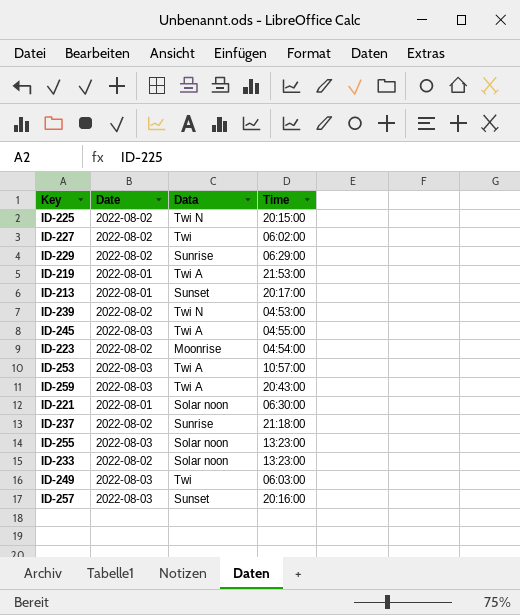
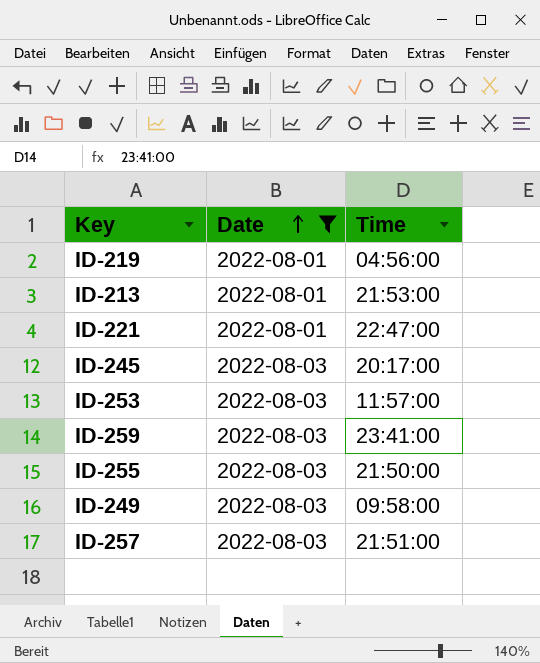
filter: none -> Date != 2022-08-02
row order: none -> Date ascending
column Data | position: 3 -> none
ID-219 | Time: 21:53:00 -> 04:56:00
ID-213 | Time: 20:17:00 -> 21:53:00
ID-221 | Time: 06:30:00 -> 22:47:00
ID-245 | Time: 04:55:00 -> 20:17:00
ID-253 | Time: 10:57:00 -> 11:57:00
ID-259 | Time: 20:43:00 -> 23:41:00
ID-255 | Time: 13:23:00 -> 21:50:00
ID-249 | Time: 06:03:00 -> 09:58:00
ID-257 | Time: 20:16:00 -> 21:51:00

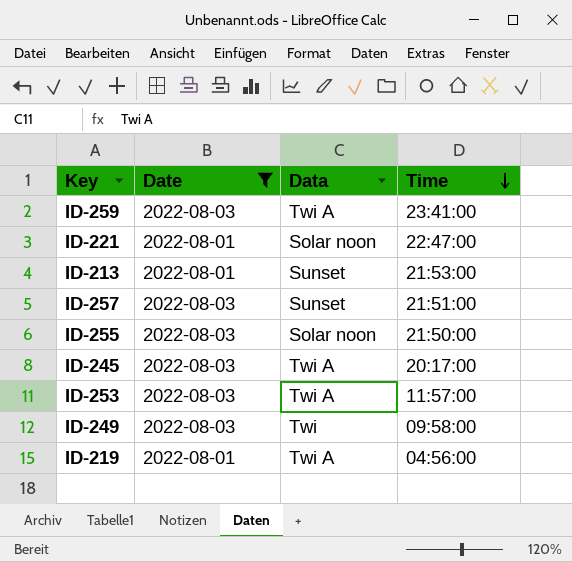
row order: Date ascending -> Time descending
column Data | position: none -> 3

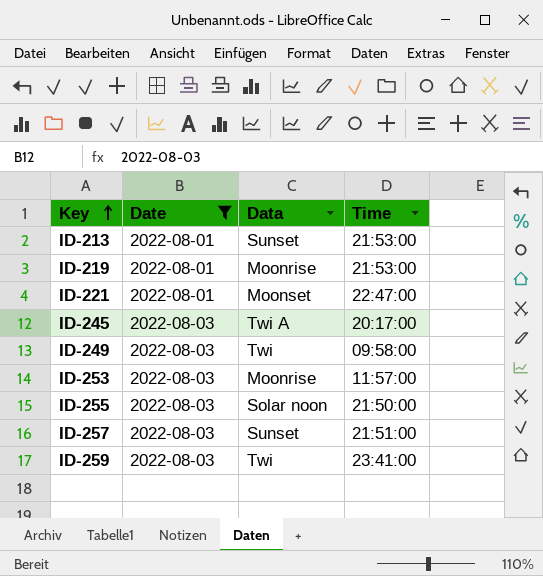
row order: Time descending -> Key ascending
ID-219 | Data: Twi A -> Moonrise
ID-219 | Time: 04:56:00 -> 21:53:00
ID-221 | Data: Solar noon -> Moonset
ID-253 | Data: Twi A -> Moonrise
ID-259 | Data: Twi A -> Twi

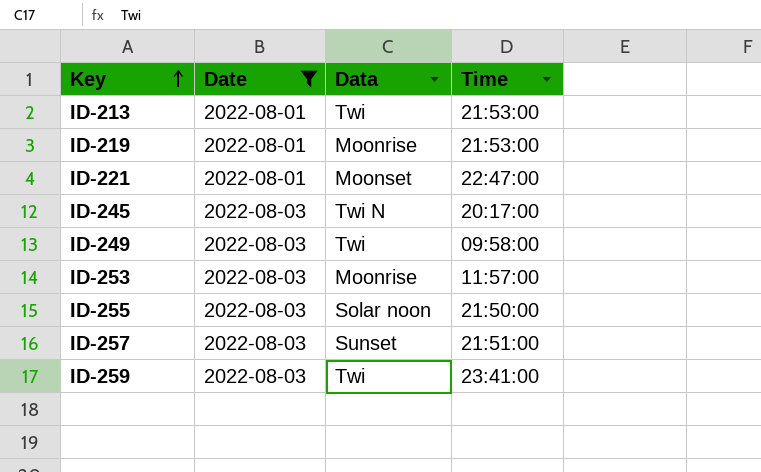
ID-213 | Data: Sunset -> Twi
ID-245 | Data: Twi A -> Twi N

